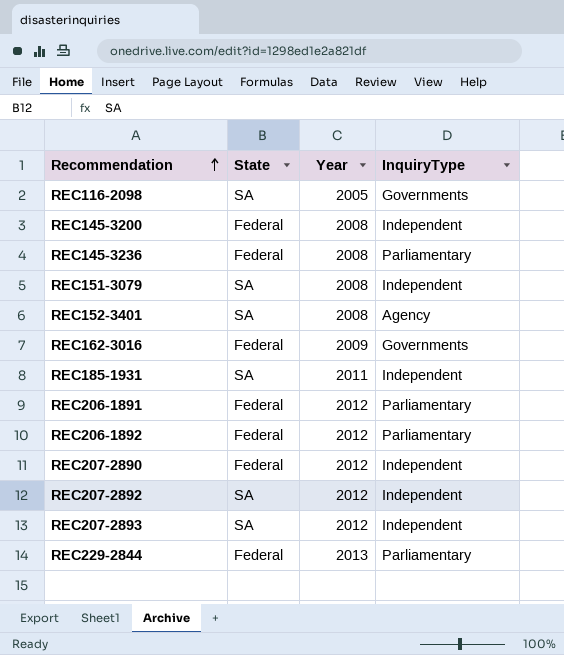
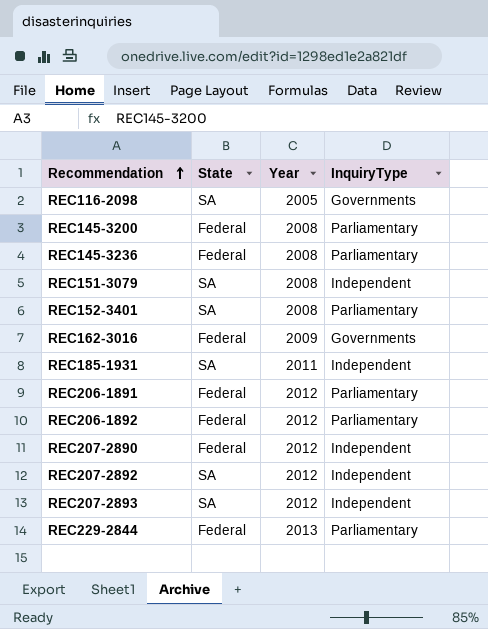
REC145-3200 | InquiryType: Independent -> Parliamentary
REC152-3401 | InquiryType: Agency -> Parliamentary

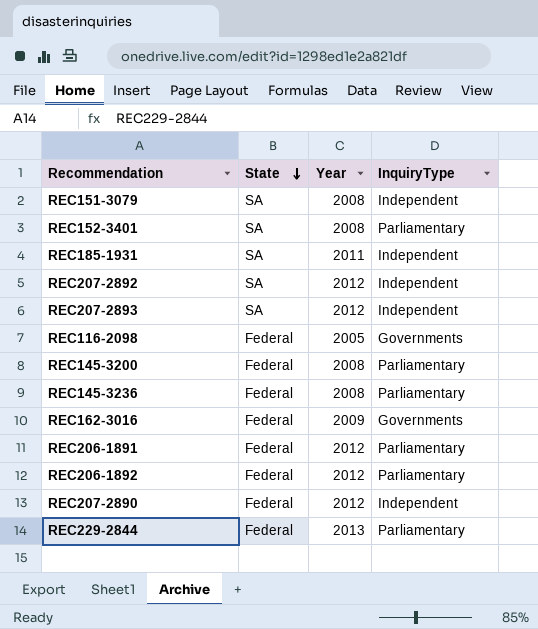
row order: Recommendation ascending -> State descending
REC116-2098 | State: SA -> Federal

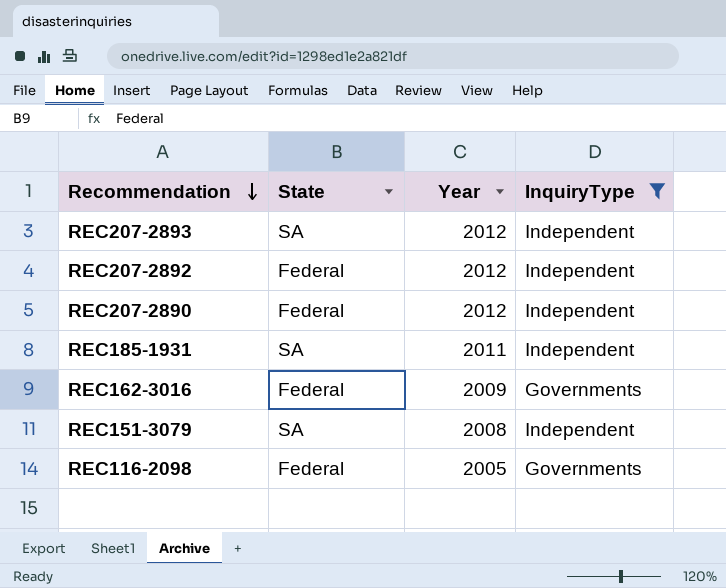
filter: none -> InquiryType != Parliamentary
row order: State descending -> Recommendation descending
REC207-2892 | State: SA -> Federal

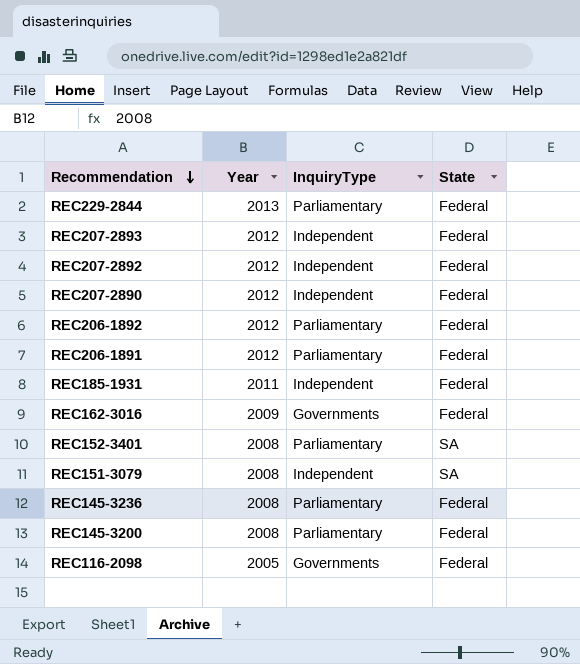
filter: InquiryType != Parliamentary -> none
column State | position: 2 -> 4
REC207-2893 | State: SA -> Federal
REC185-1931 | State: SA -> Federal

